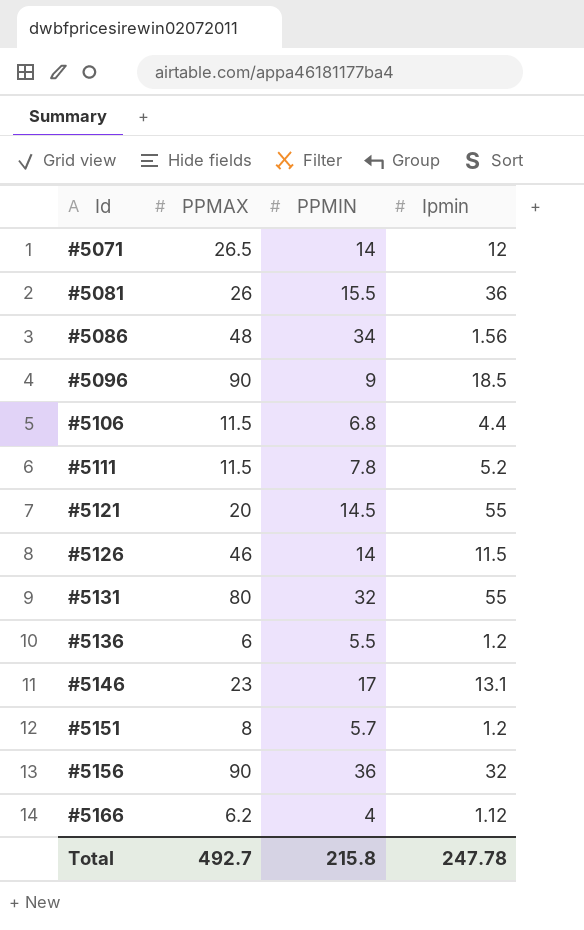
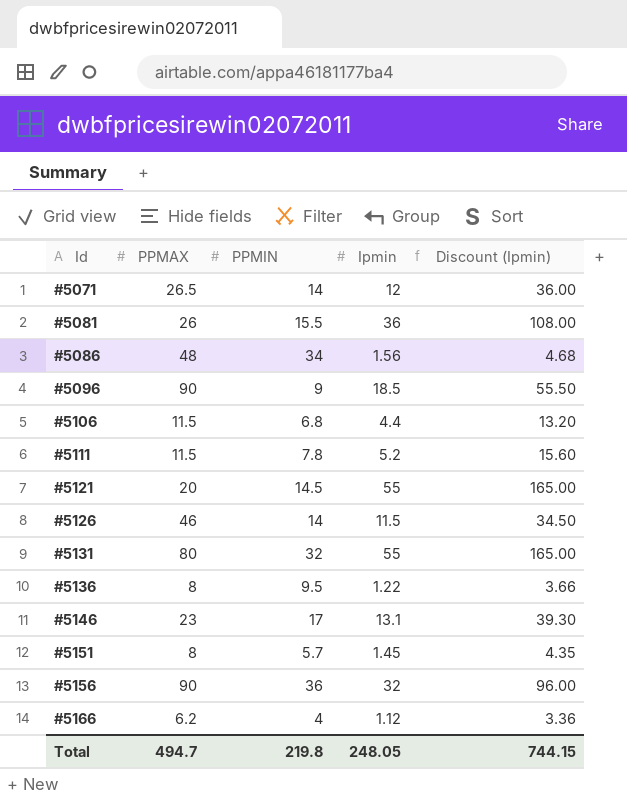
column Discount (Ipmin) | formula: none -> [Ipmin] * 3
#5136 | PPMAX: 6 -> 8
#5136 | PPMIN: 5.5 -> 9.5
#5136 | Ipmin: 1.2 -> 1.22
#5151 | Ipmin: 1.2 -> 1.45
Total | PPMAX: 492.7 -> 494.7
Total | PPMIN: 215.8 -> 219.8
Total | Ipmin: 247.78 -> 248.05

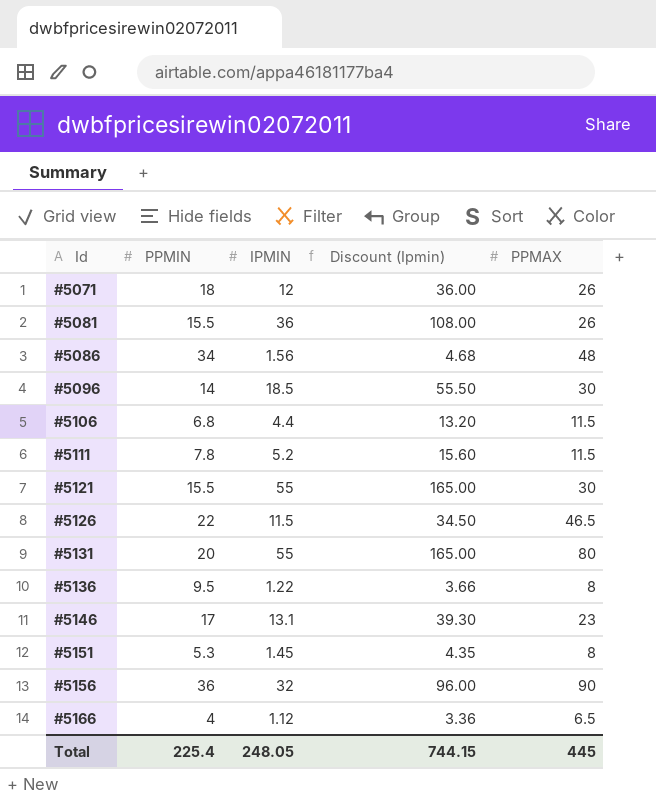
column name: Ipmin -> IPMIN
column PPMAX | position: 2 -> 5
#5071 | PPMIN: 14 -> 18
#5071 | PPMAX: 26.5 -> 26
#5096 | PPMIN: 9 -> 14
#5096 | PPMAX: 90 -> 30
#5121 | PPMIN: 14.5 -> 15.5
#5121 | PPMAX: 20 -> 30
#5126 | PPMIN: 14 -> 22
#5126 | PPMAX: 46 -> 46.5
#5131 | PPMIN: 32 -> 20
#5151 | PPMIN: 5.7 -> 5.3
#5166 | PPMAX: 6.2 -> 6.5
Total | PPMIN: 219.8 -> 225.4
Total | PPMAX: 494.7 -> 445

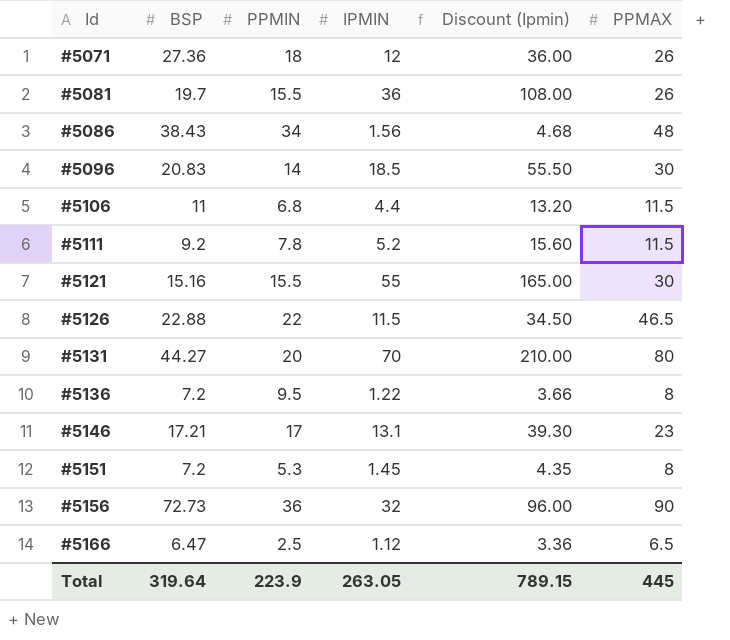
column BSP | position: none -> 2
#5131 | IPMIN: 55 -> 70
#5131 | Discount (Ipmin): 165.00 -> 210.00
#5166 | PPMIN: 4 -> 2.5
Total | PPMIN: 225.4 -> 223.9
Total | IPMIN: 248.05 -> 263.05
Total | Discount (Ipmin): 744.15 -> 789.15

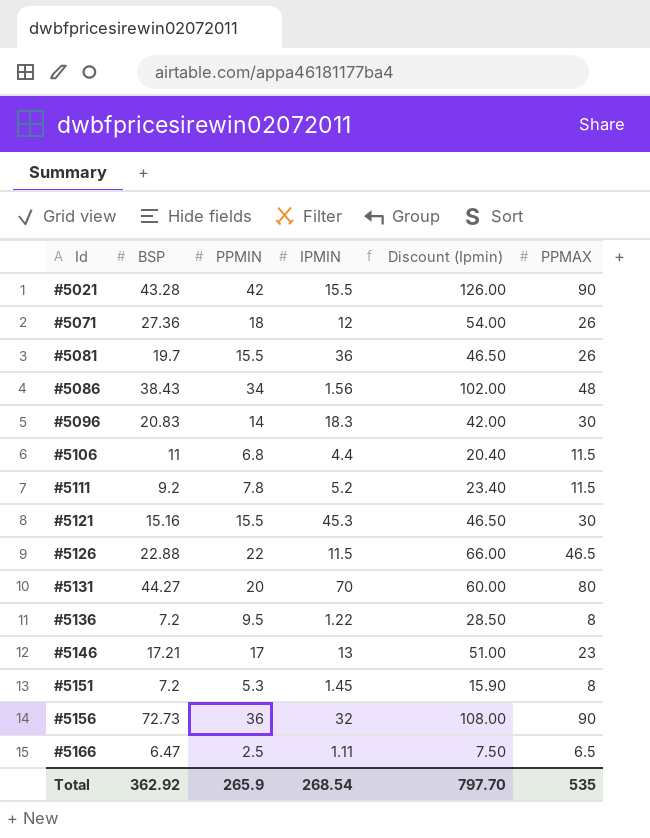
column Discount (Ipmin) | formula: [IPMIN] * 3 -> [PPMIN] * 3
row #5021: none -> 43.28 | 42 | 15.5 | 126.00 | 90
#5096 | IPMIN: 18.5 -> 18.3
#5121 | IPMIN: 55 -> 45.3
#5146 | IPMIN: 13.1 -> 13
#5166 | IPMIN: 1.12 -> 1.11
Total | BSP: 319.64 -> 362.92
Total | PPMIN: 223.9 -> 265.9
Total | IPMIN: 263.05 -> 268.54
Total | Discount (Ipmin): 789.15 -> 797.70
Total | PPMAX: 445 -> 535

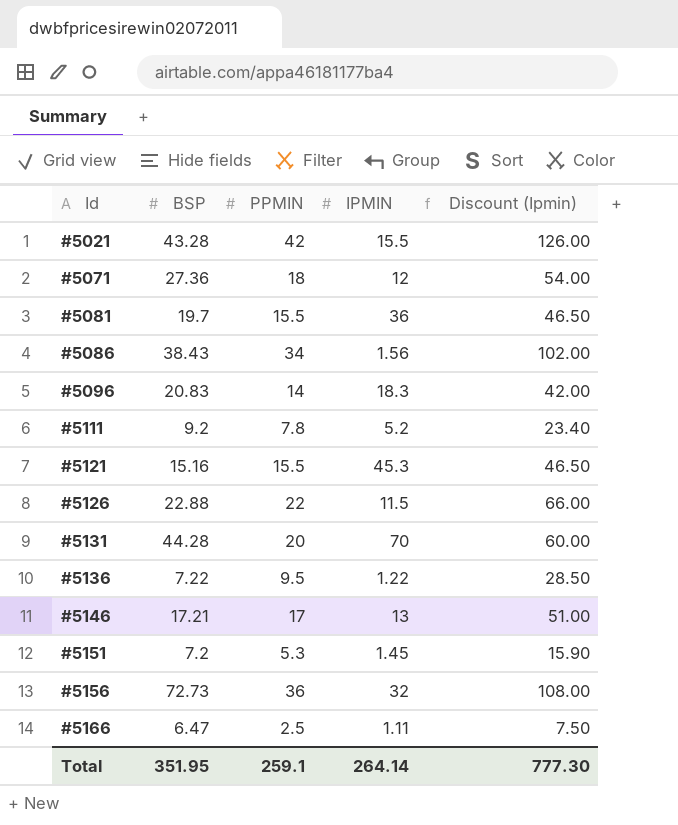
column PPMAX | position: 6 -> none
row #5106: 11 | 6.8 | 4.4 | 20.40 | 11.5 -> none
#5131 | BSP: 44.27 -> 44.28
#5136 | BSP: 7.2 -> 7.22
Total | BSP: 362.92 -> 351.95
Total | PPMIN: 265.9 -> 259.1
Total | IPMIN: 268.54 -> 264.14
Total | Discount (Ipmin): 797.70 -> 777.30

